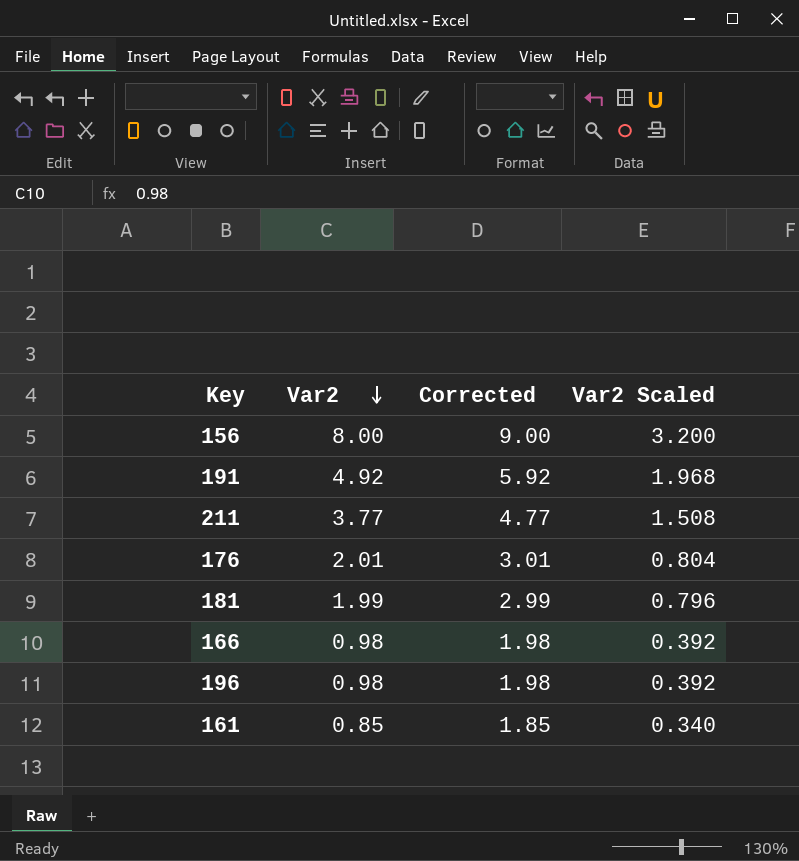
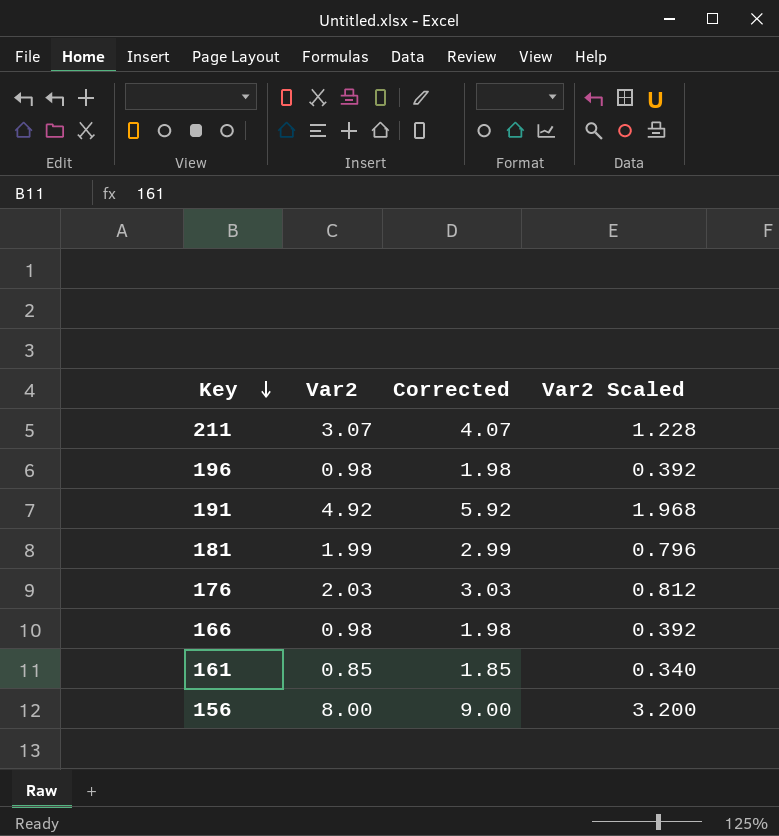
row order: Var2 descending -> Key descending
211 | Var2: 3.77 -> 3.07
211 | Corrected: 4.77 -> 4.07
211 | Var2 Scaled: 1.508 -> 1.228
176 | Var2: 2.01 -> 2.03
176 | Corrected: 3.01 -> 3.03
176 | Var2 Scaled: 0.804 -> 0.812

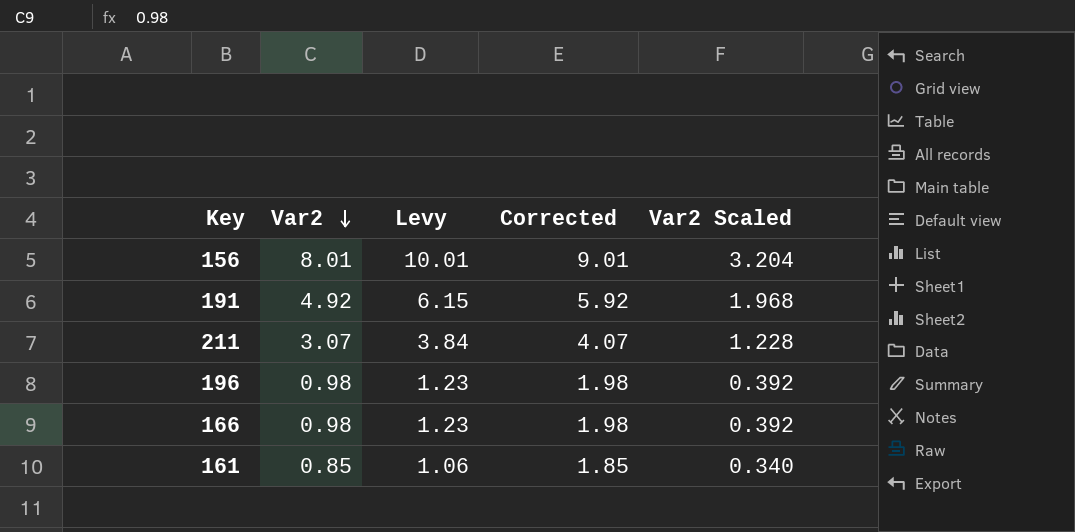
row order: Key descending -> Var2 descending
column Levy | formula: none -> [Var2] * 1.25
row 181: 1.99 | 2.99 | 0.796 -> none
row 176: 2.03 | 3.03 | 0.812 -> none
156 | Var2: 8.00 -> 8.01
156 | Corrected: 9.00 -> 9.01
156 | Var2 Scaled: 3.200 -> 3.204

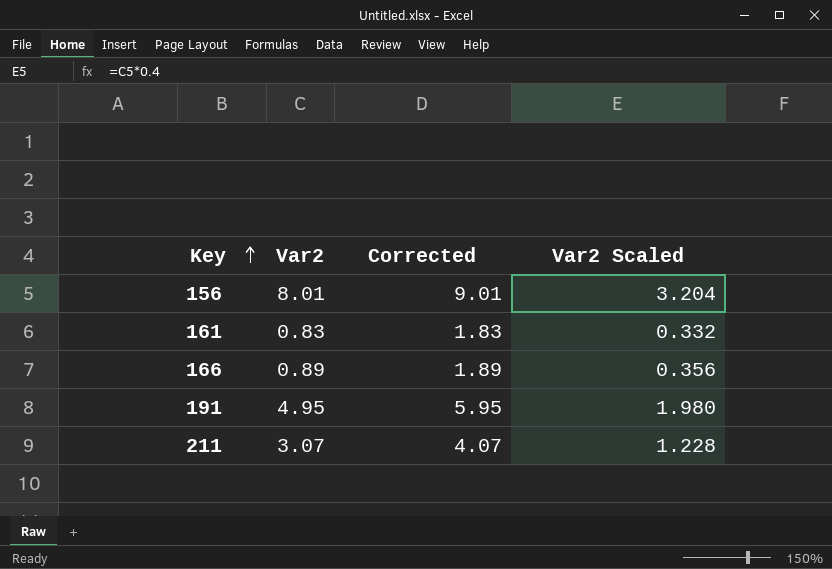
row order: Var2 descending -> Key ascending
column Levy | formula: [Var2] * 1.25 -> none
row 196: 0.98 | 1.23 | 1.98 | 0.392 -> none
161 | Var2: 0.85 -> 0.83
161 | Corrected: 1.85 -> 1.83
161 | Var2 Scaled: 0.340 -> 0.332
166 | Var2: 0.98 -> 0.89
166 | Corrected: 1.98 -> 1.89
166 | Var2 Scaled: 0.392 -> 0.356
191 | Var2: 4.92 -> 4.95
191 | Corrected: 5.92 -> 5.95
191 | Var2 Scaled: 1.968 -> 1.980

